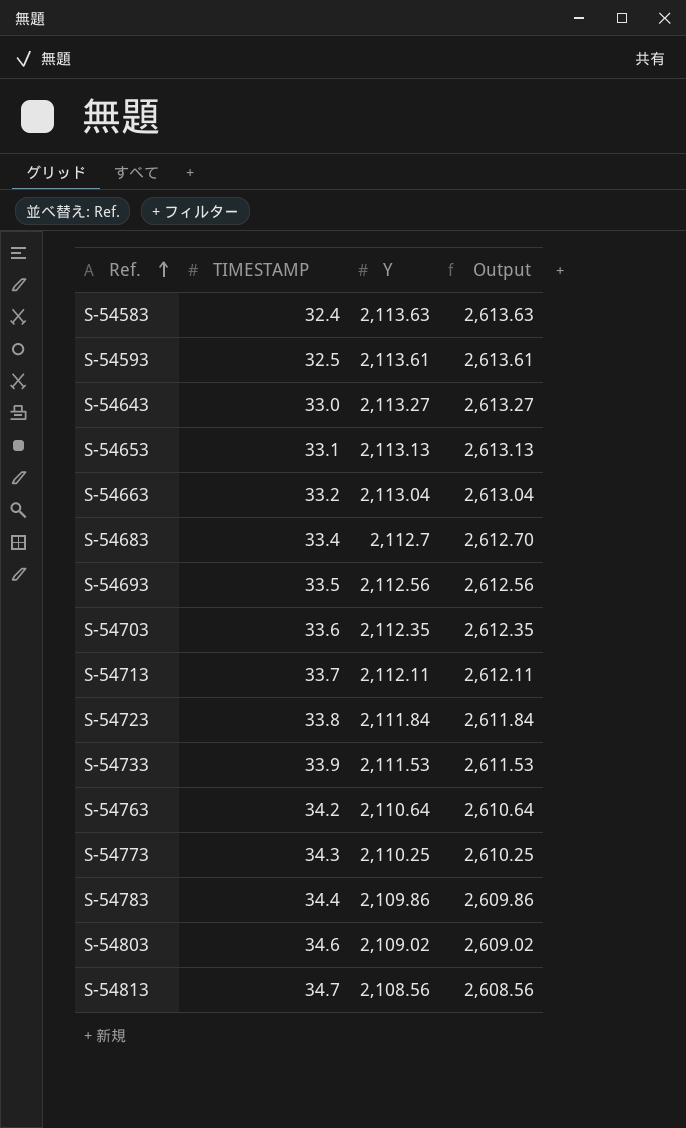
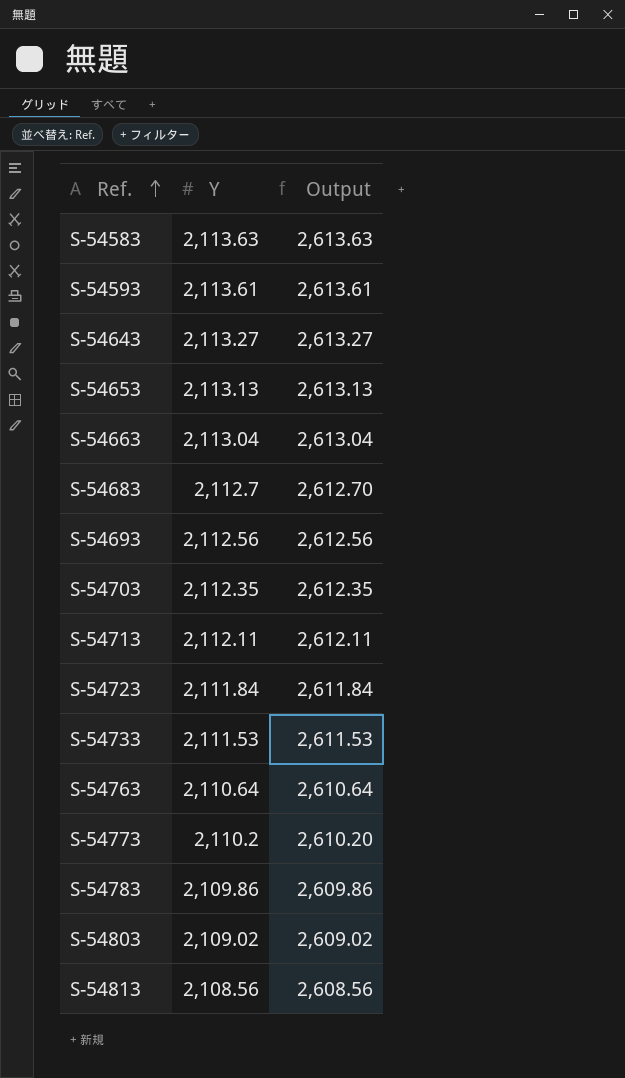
column TIMESTAMP | position: 2 -> none
S-54773 | Y: 2,110.25 -> 2,110.2
S-54773 | Output: 2,610.25 -> 2,610.20

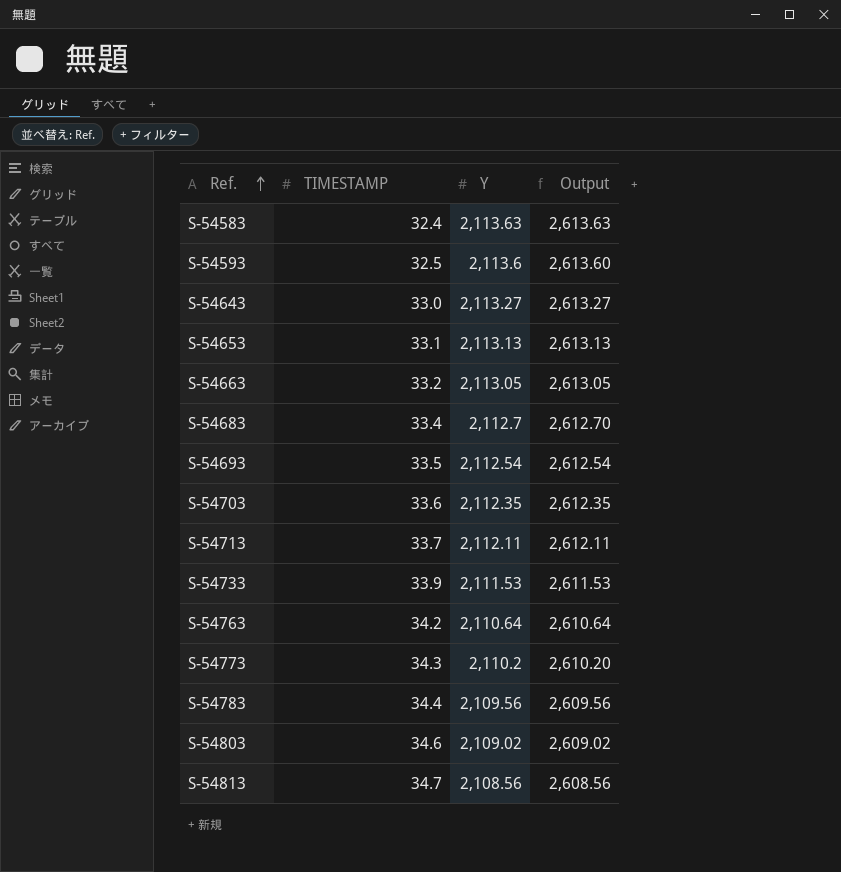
column TIMESTAMP | position: none -> 2
row S-54723: 2,111.84 | 2,611.84 -> none
S-54593 | Y: 2,113.61 -> 2,113.6
S-54593 | Output: 2,613.61 -> 2,613.60
S-54663 | Y: 2,113.04 -> 2,113.05
S-54663 | Output: 2,613.04 -> 2,613.05
S-54693 | Y: 2,112.56 -> 2,112.54
S-54693 | Output: 2,612.56 -> 2,612.54
S-54783 | Y: 2,109.86 -> 2,109.56
S-54783 | Output: 2,609.86 -> 2,609.56

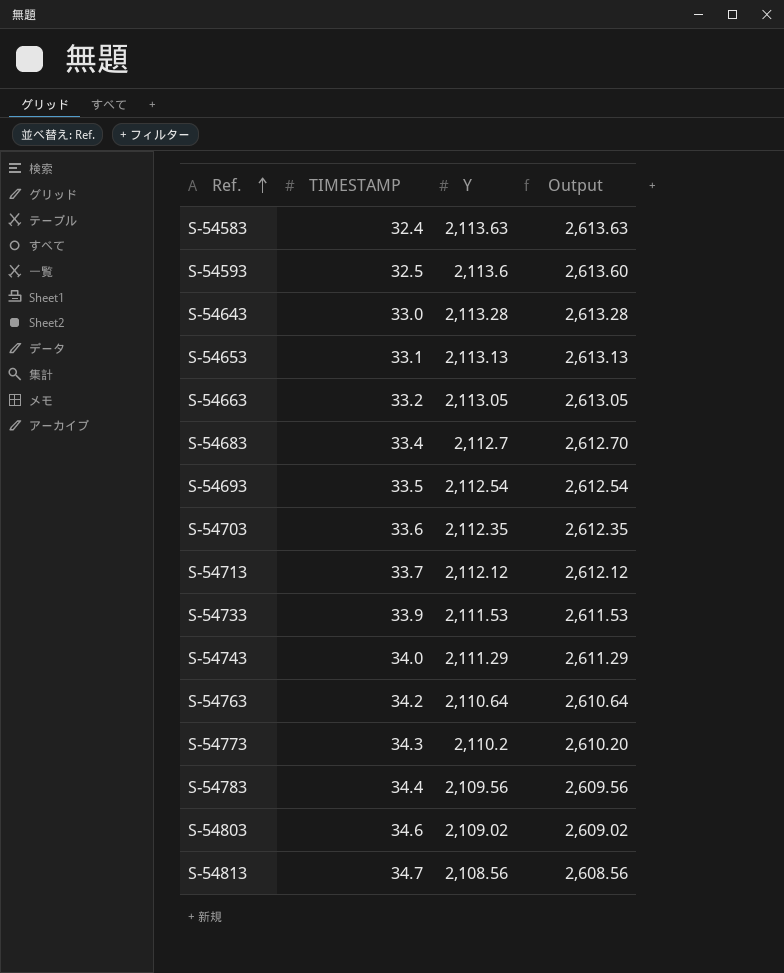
S-54643 | Y: 2,113.27 -> 2,113.28
S-54643 | Output: 2,613.27 -> 2,613.28
S-54713 | Y: 2,112.11 -> 2,112.12
S-54713 | Output: 2,612.11 -> 2,612.12
row S-54743: none -> 34.0 | 2,111.29 | 2,611.29

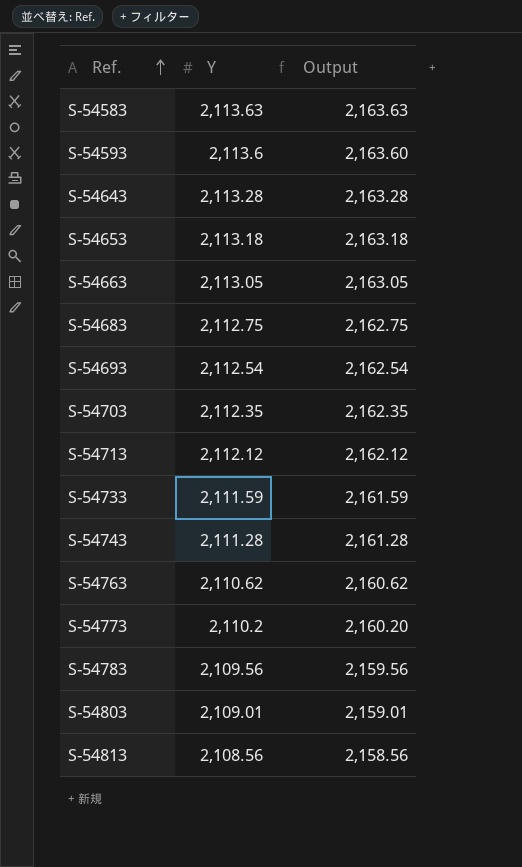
column TIMESTAMP | position: 2 -> none
column Output | formula: [Y] + 500 -> [Y] + 50
S-54653 | Y: 2,113.13 -> 2,113.18
S-54683 | Y: 2,112.7 -> 2,112.75
S-54733 | Y: 2,111.53 -> 2,111.59
S-54743 | Y: 2,111.29 -> 2,111.28
S-54763 | Y: 2,110.64 -> 2,110.62
S-54803 | Y: 2,109.02 -> 2,109.01

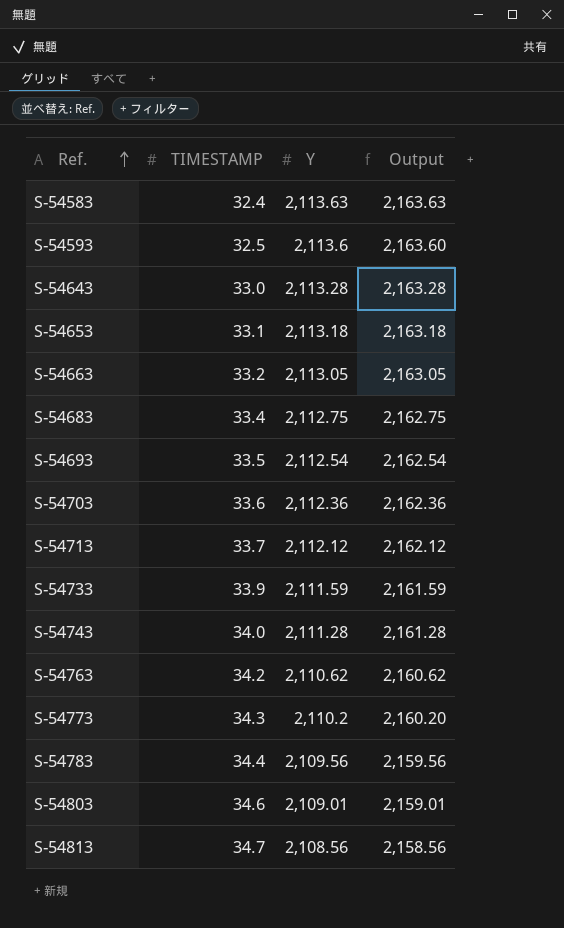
column TIMESTAMP | position: none -> 2
S-54703 | Y: 2,112.35 -> 2,112.36
S-54703 | Output: 2,162.35 -> 2,162.36

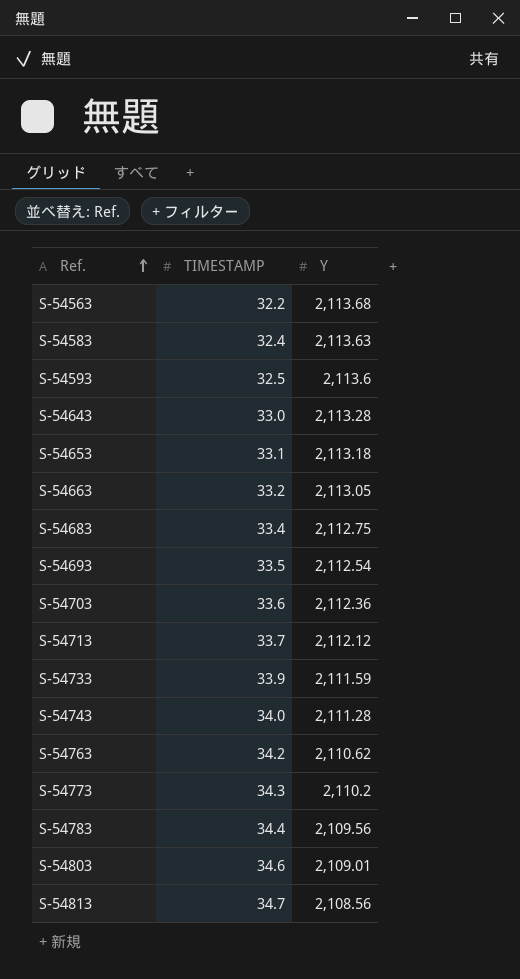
column Output | formula: [Y] + 50 -> none
row S-54563: none -> 32.2 | 2,113.68

